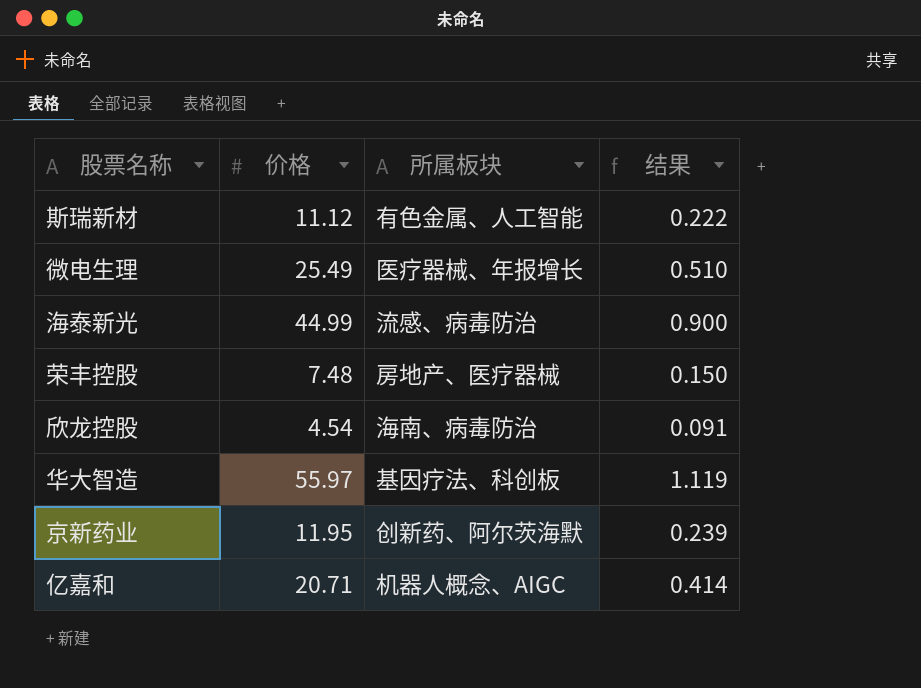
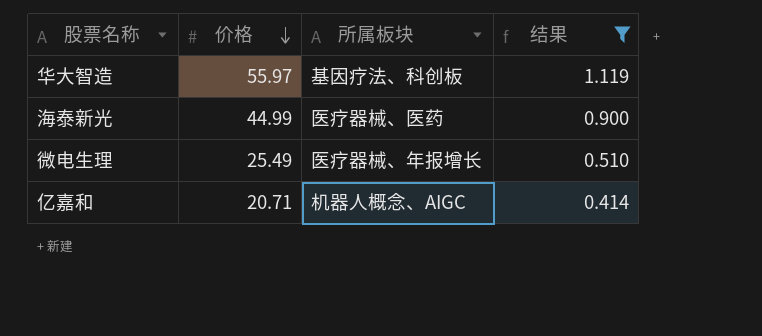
filter: none -> 结果 >= 0.414
row order: none -> 价格 descending
海泰新光 | 所属板块: 流感、病毒防治 -> 医疗器械、医药

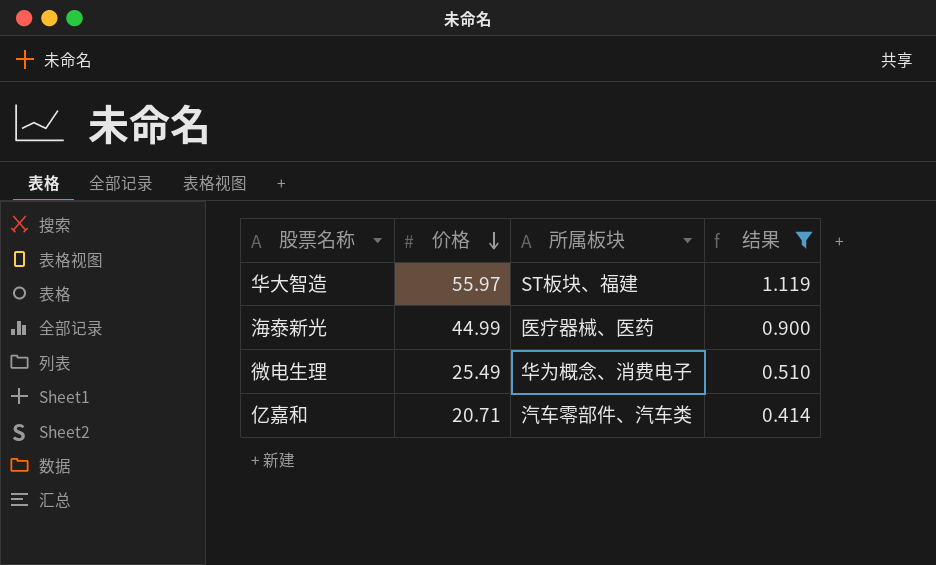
华大智造 | 所属板块: 基因疗法、科创板 -> ST板块、福建
微电生理 | 所属板块: 医疗器械、年报增长 -> 华为概念、消费电子
亿嘉和 | 所属板块: 机器人概念、AIGC -> 汽车零部件、汽车类

